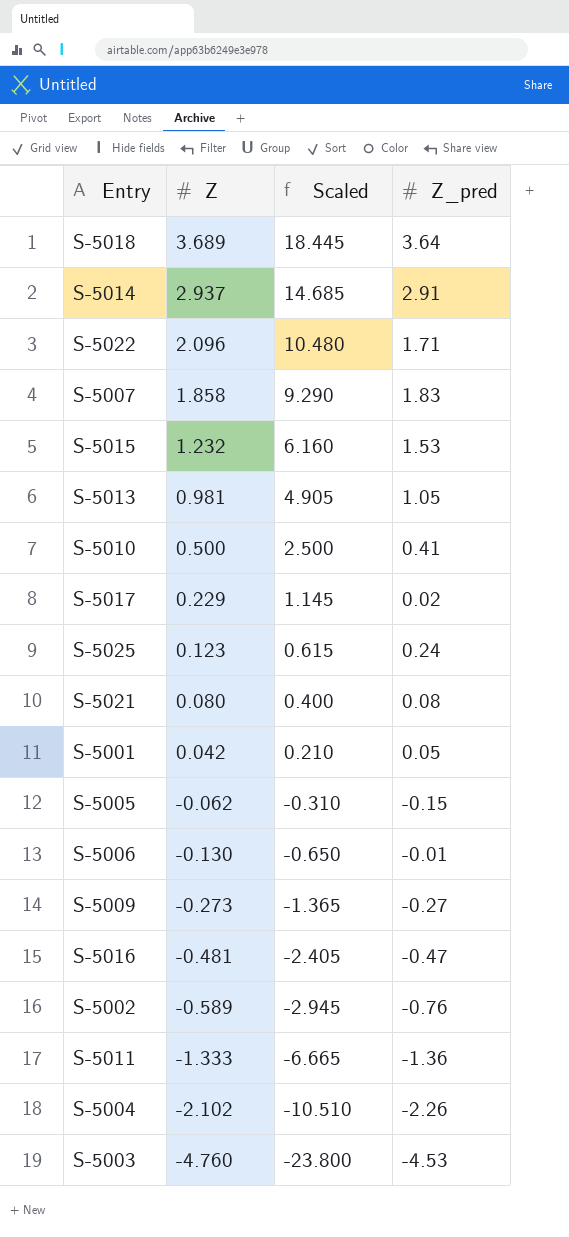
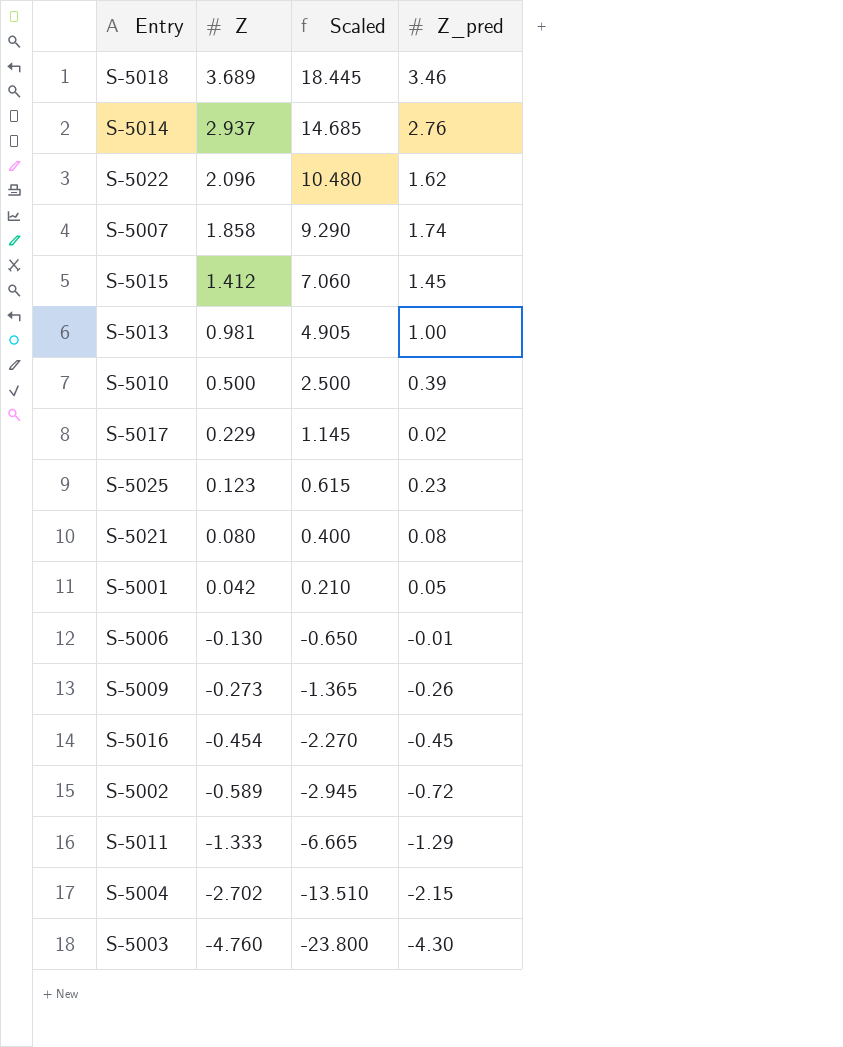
row S-5005: -0.062 | -0.310 | -0.15 -> none
S-5018 | Z_pred: 3.64 -> 3.46
S-5014 | Z_pred: 2.91 -> 2.76
S-5022 | Z_pred: 1.71 -> 1.62
S-5007 | Z_pred: 1.83 -> 1.74
S-5015 | Z: 1.232 -> 1.412
S-5015 | Scaled: 6.160 -> 7.060
S-5015 | Z_pred: 1.53 -> 1.45
S-5013 | Z_pred: 1.05 -> 1.00
S-5010 | Z_pred: 0.41 -> 0.39
S-5025 | Z_pred: 0.24 -> 0.23
S-5009 | Z_pred: -0.27 -> -0.26
S-5016 | Z: -0.481 -> -0.454
S-5016 | Scaled: -2.405 -> -2.270
S-5016 | Z_pred: -0.47 -> -0.45
S-5002 | Z_pred: -0.76 -> -0.72
S-5011 | Z_pred: -1.36 -> -1.29
S-5004 | Z: -2.102 -> -2.702
S-5004 | Scaled: -10.510 -> -13.510
S-5004 | Z_pred: -2.26 -> -2.15
S-5003 | Z_pred: -4.53 -> -4.30

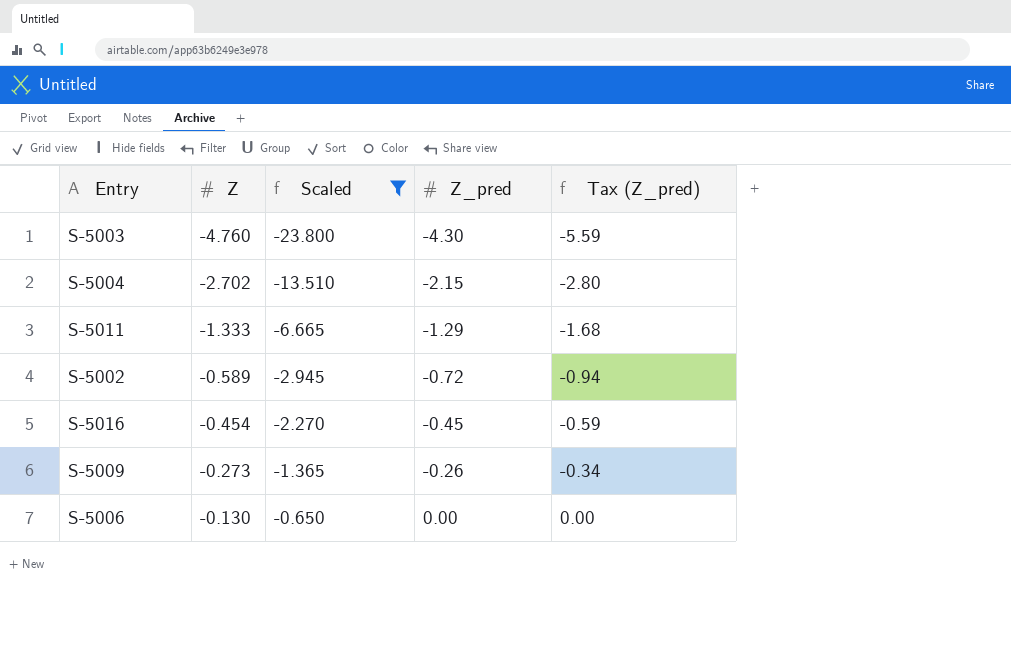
filter: none -> Scaled <= -0.650
row order: Z descending -> Z ascending
column Tax (Z_pred) | formula: none -> [Z_pred] * 1.3
S-5006 | Z_pred: -0.01 -> 0.00

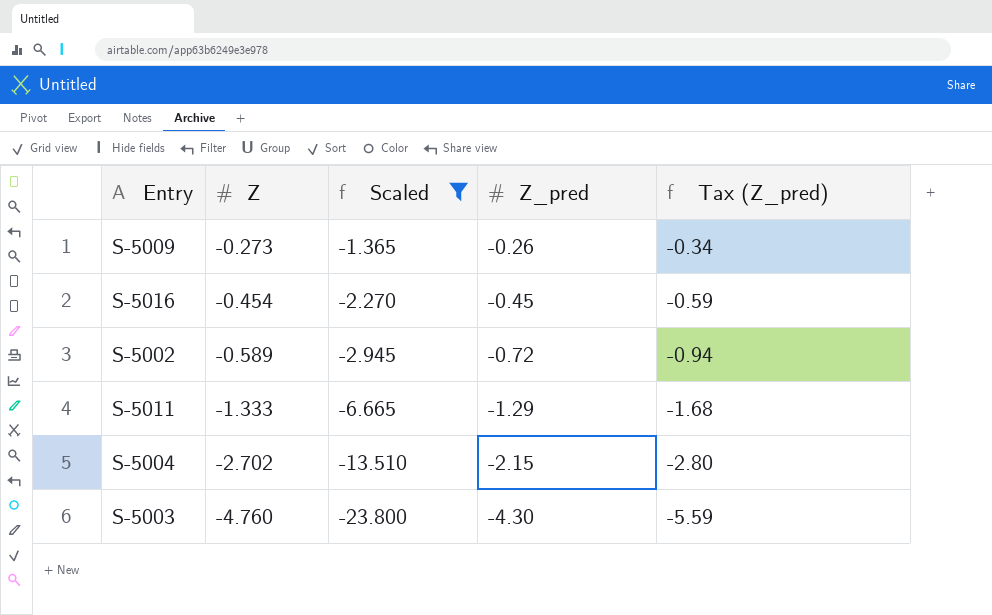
row order: Z ascending -> Z descending
row S-5006: -0.130 | -0.650 | 0.00 | 0.00 -> none

